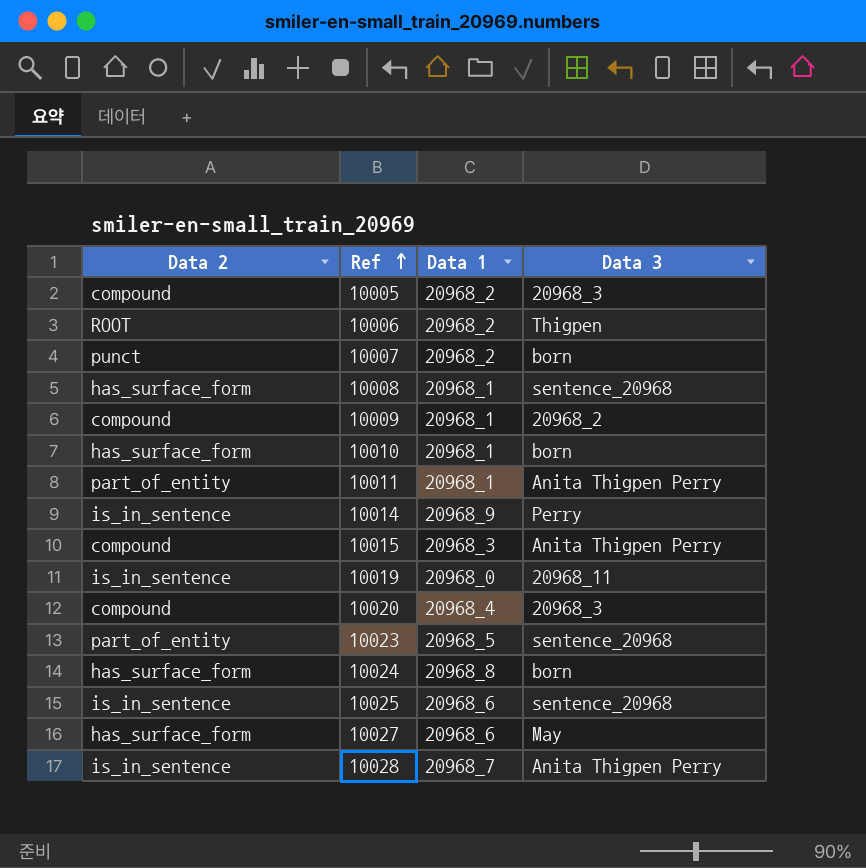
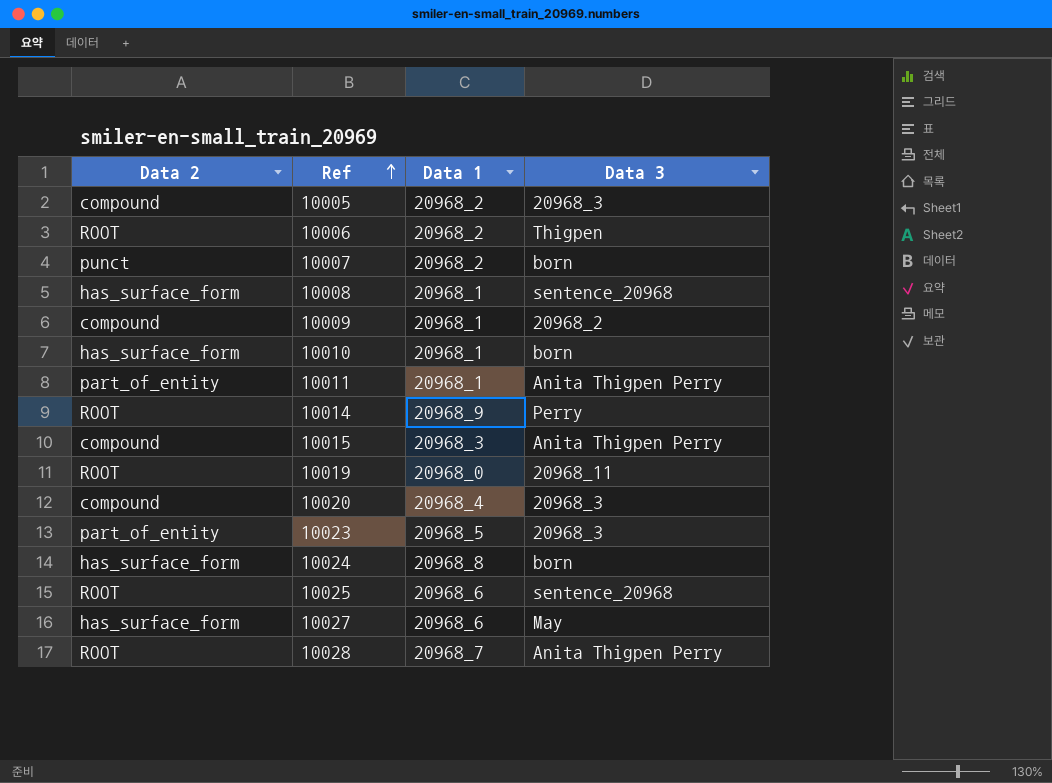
10014 | Data 2: is_in_sentence -> ROOT
10019 | Data 2: is_in_sentence -> ROOT
10023 | Data 3: sentence_20968 -> 20968_3
10025 | Data 2: is_in_sentence -> ROOT
10028 | Data 2: is_in_sentence -> ROOT

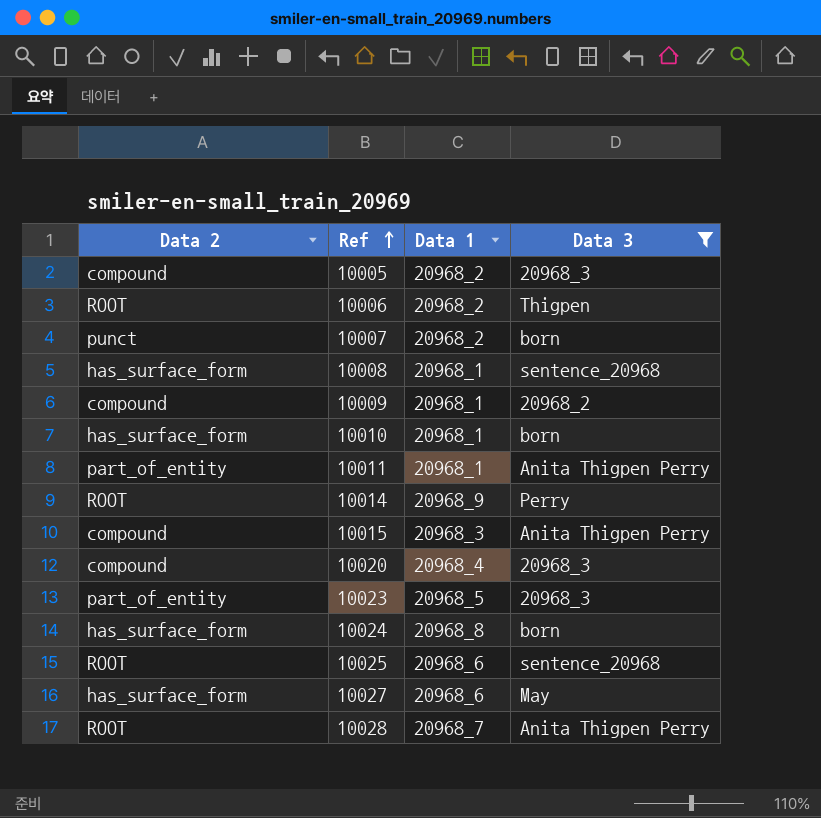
filter: none -> Data 3 != 20968_11

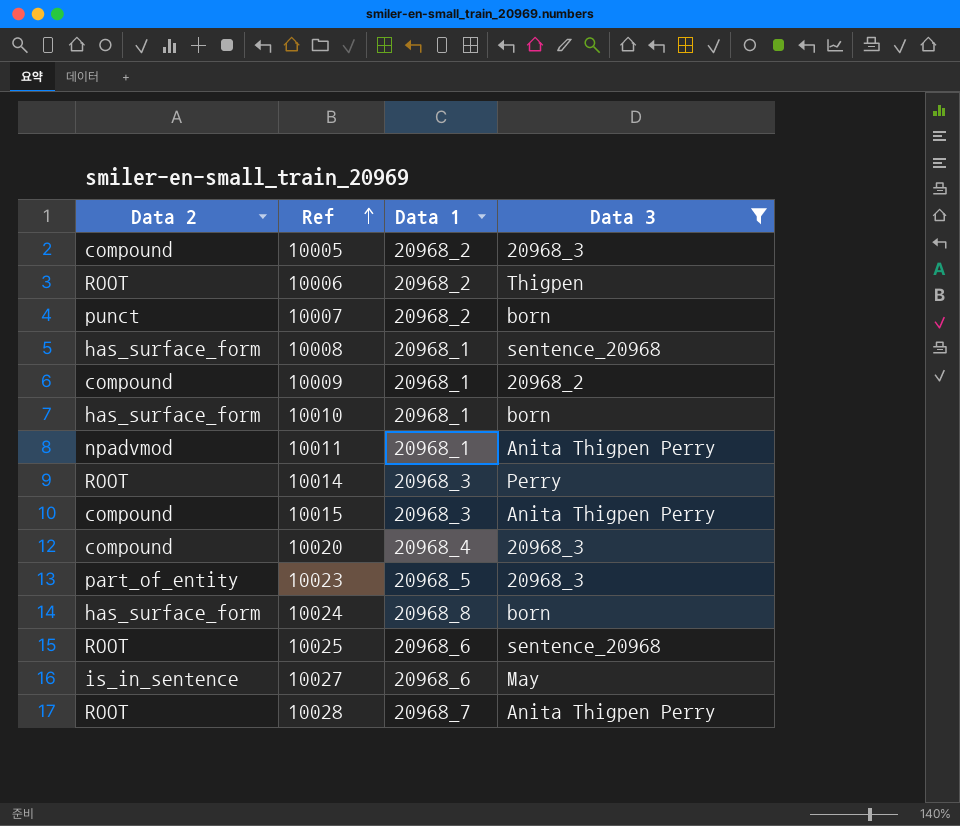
10011 | Data 2: part_of_entity -> npadvmod
10014 | Data 1: 20968_9 -> 20968_3
10027 | Data 2: has_surface_form -> is_in_sentence

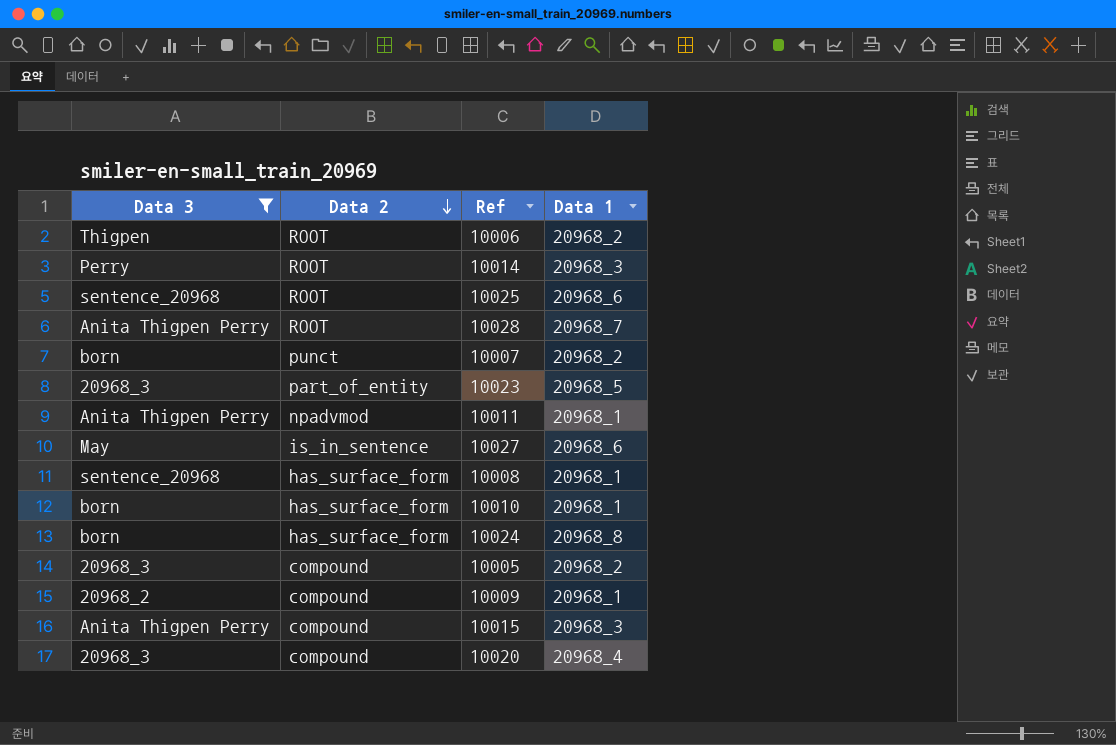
row order: Ref ascending -> Data 2 descending
column Data 3 | position: 4 -> 1

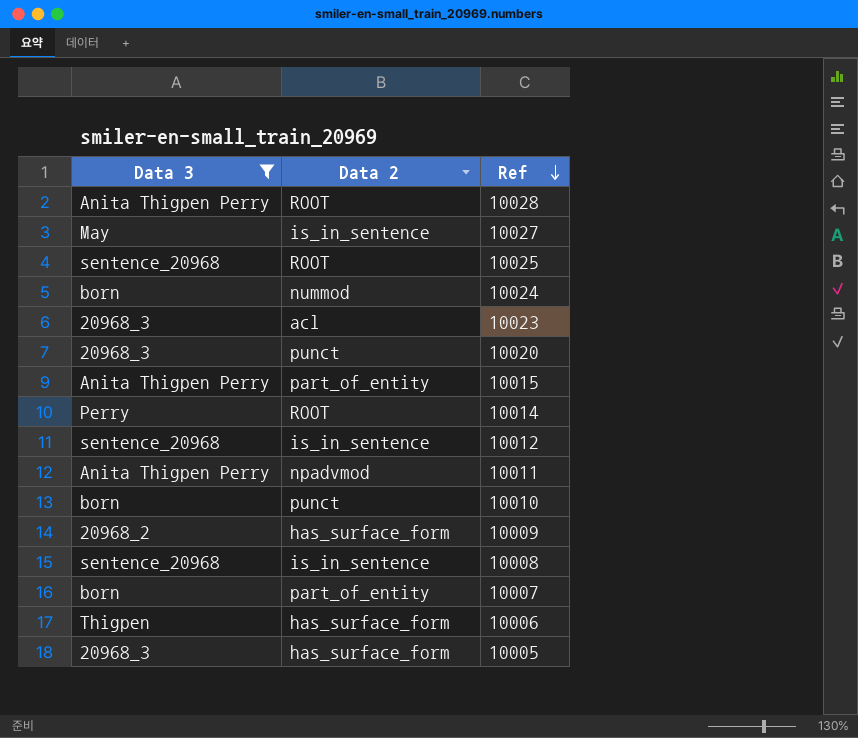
row order: Data 2 descending -> Ref descending
column Data 1 | position: 4 -> none
10024 | Data 2: has_surface_form -> nummod
10023 | Data 2: part_of_entity -> acl
10020 | Data 2: compound -> punct
10015 | Data 2: compound -> part_of_entity
row 10012: none -> sentence_20968 | is_in_sentence
10010 | Data 2: has_surface_form -> punct
10009 | Data 2: compound -> has_surface_form
10008 | Data 2: has_surface_form -> is_in_sentence
10007 | Data 2: punct -> part_of_entity
10006 | Data 2: ROOT -> has_surface_form
10005 | Data 2: compound -> has_surface_form

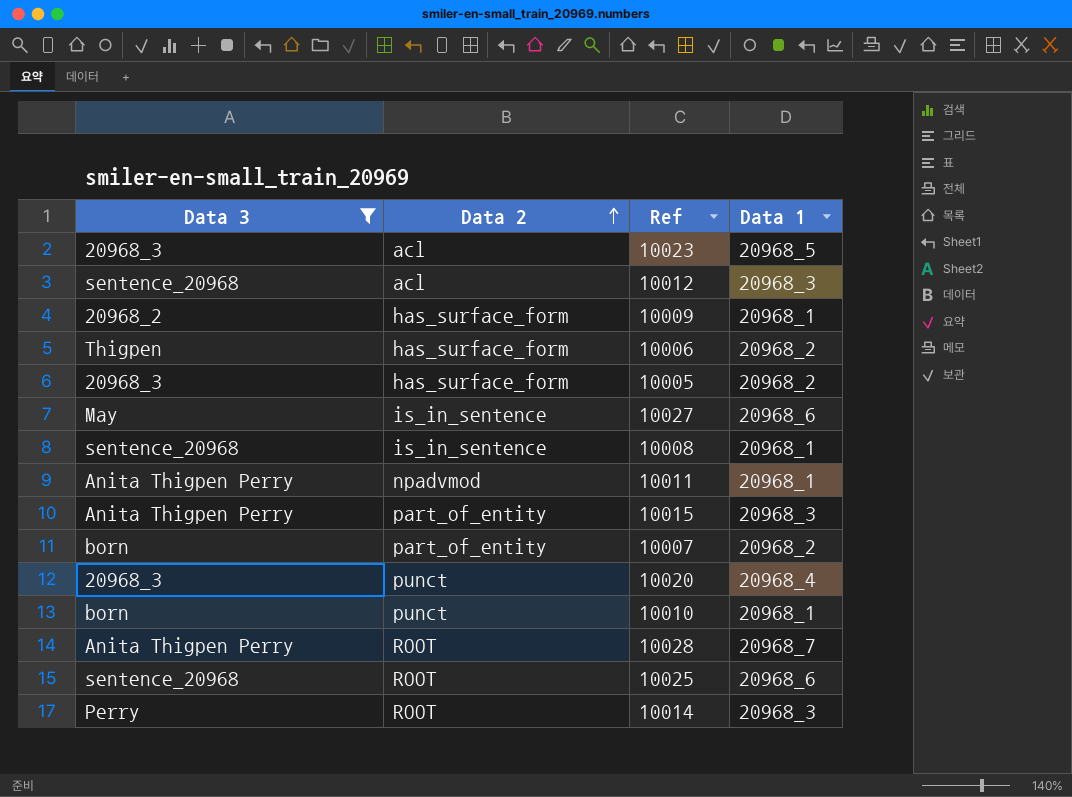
row order: Ref descending -> Data 2 ascending
column Data 1 | position: none -> 4
row 10024: born | nummod -> none
10012 | Data 2: is_in_sentence -> acl

